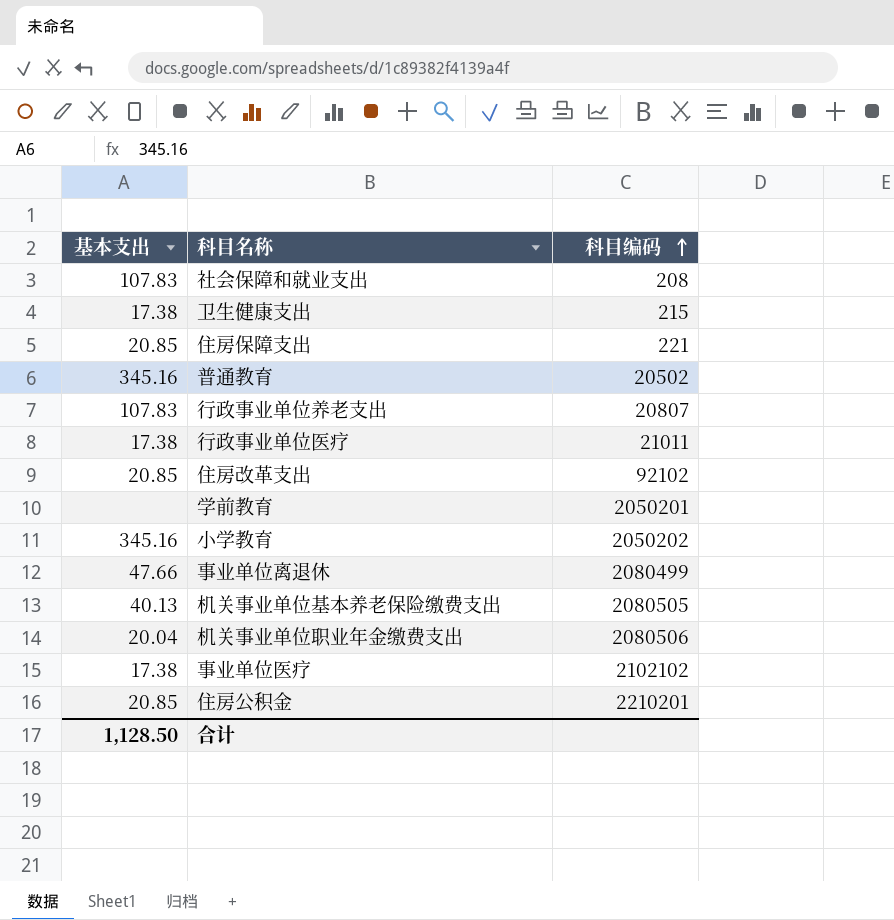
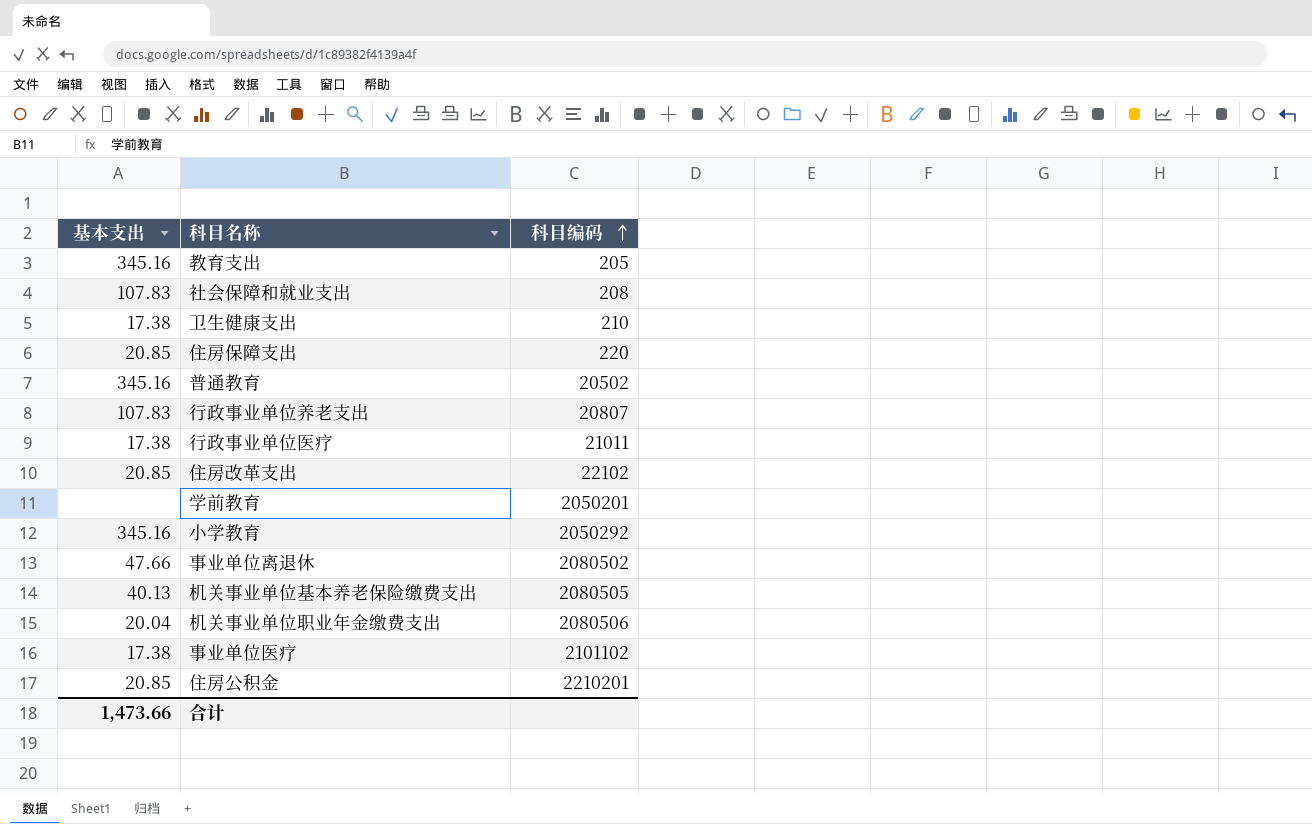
row 教育支出: none -> 345.16 | 205
卫生健康支出 | 科目编码: 215 -> 210
住房保障支出 | 科目编码: 221 -> 220
住房改革支出 | 科目编码: 92102 -> 22102
小学教育 | 科目编码: 2050202 -> 2050292
事业单位离退休 | 科目编码: 2080499 -> 2080502
事业单位医疗 | 科目编码: 2102102 -> 2101102
合计 | 基本支出: 1,128.50 -> 1,473.66

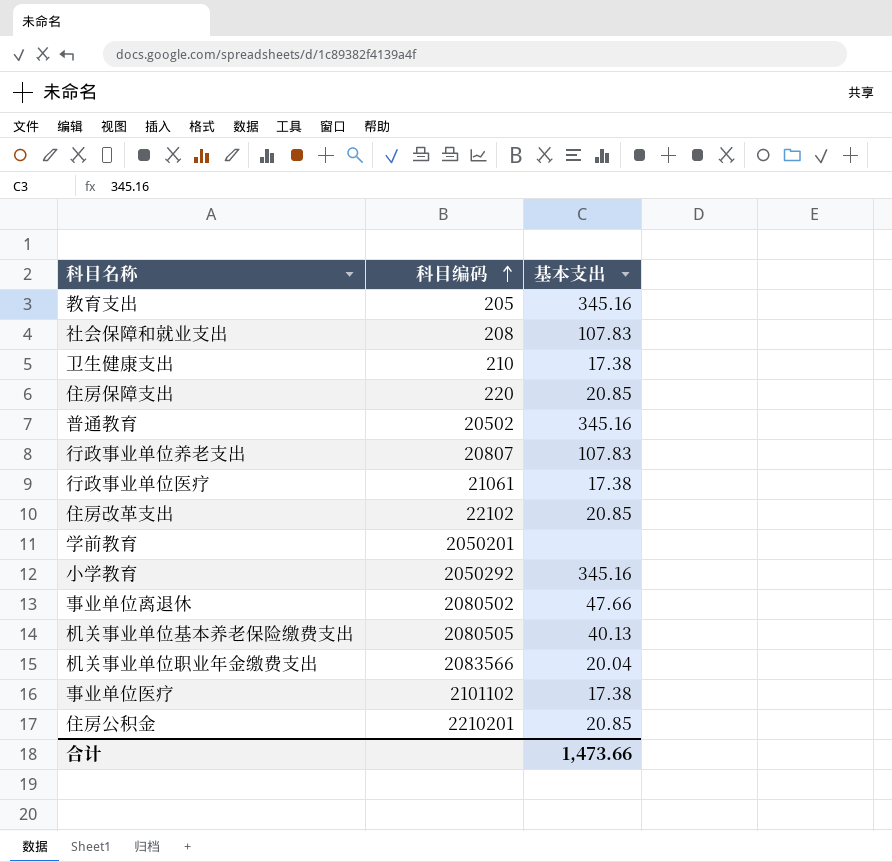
column 基本支出 | position: 1 -> 3
行政事业单位医疗 | 科目编码: 21011 -> 21061
机关事业单位职业年金缴费支出 | 科目编码: 2080506 -> 2083566

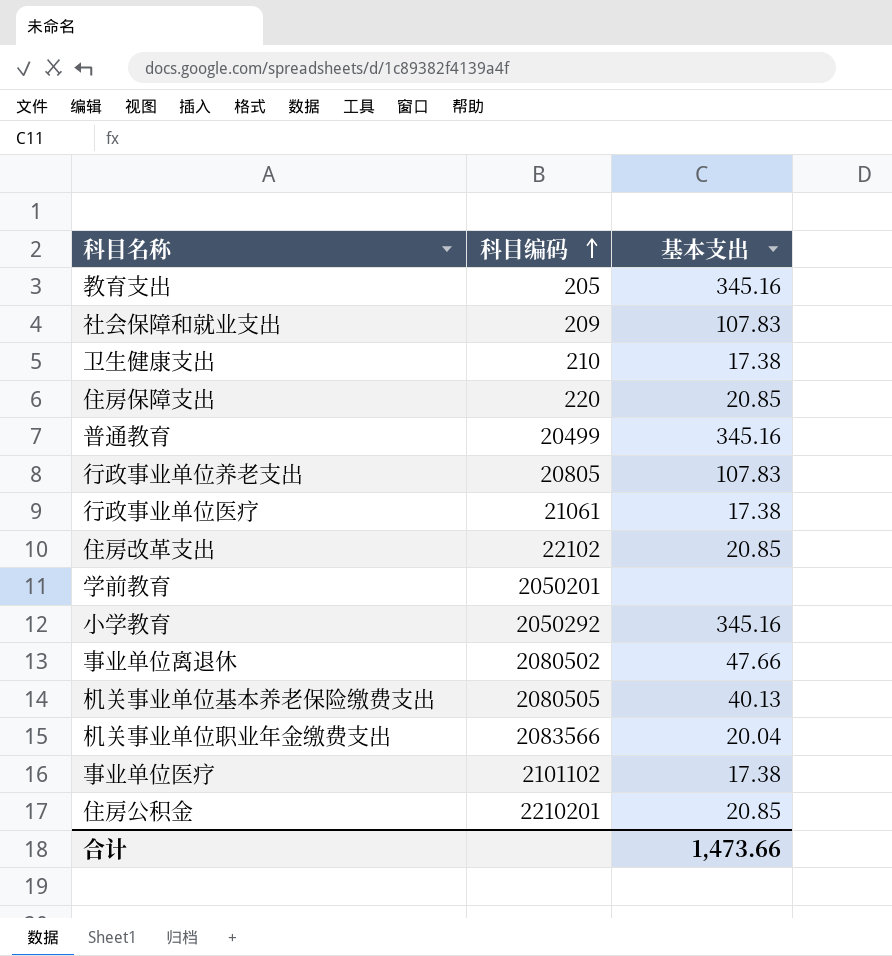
社会保障和就业支出 | 科目编码: 208 -> 209
普通教育 | 科目编码: 20502 -> 20499
行政事业单位养老支出 | 科目编码: 20807 -> 20805

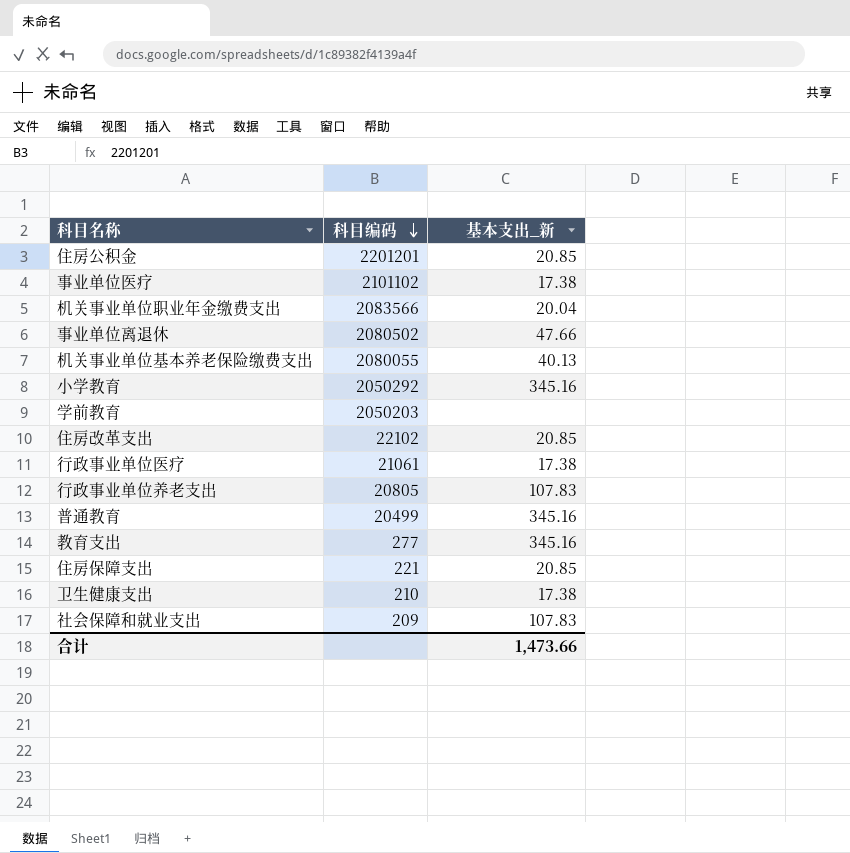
row order: 科目编码 ascending -> 科目编码 descending
column name: 基本支出 -> 基本支出_新
住房公积金 | 科目编码: 2210201 -> 2201201
机关事业单位基本养老保险缴费支出 | 科目编码: 2080505 -> 2080055
学前教育 | 科目编码: 2050201 -> 2050203
教育支出 | 科目编码: 205 -> 277
住房保障支出 | 科目编码: 220 -> 221

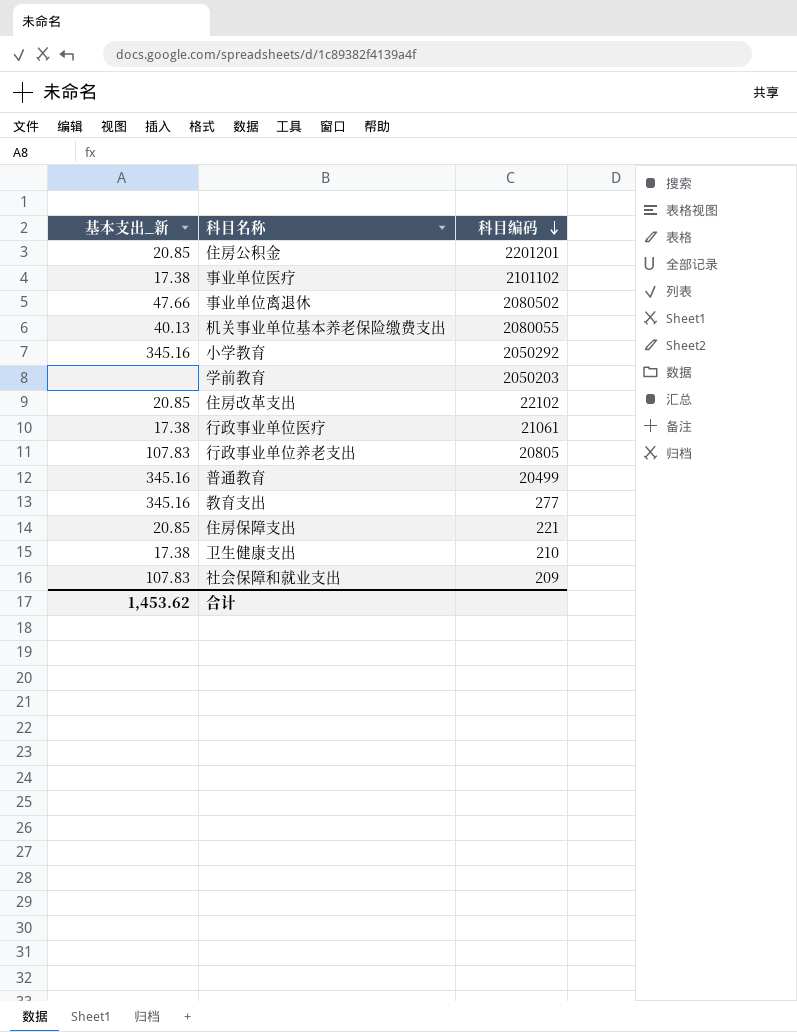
column 基本支出_新 | position: 3 -> 1
row 机关事业单位职业年金缴费支出: 2083566 | 20.04 -> none
合计 | 基本支出_新: 1,473.66 -> 1,453.62

